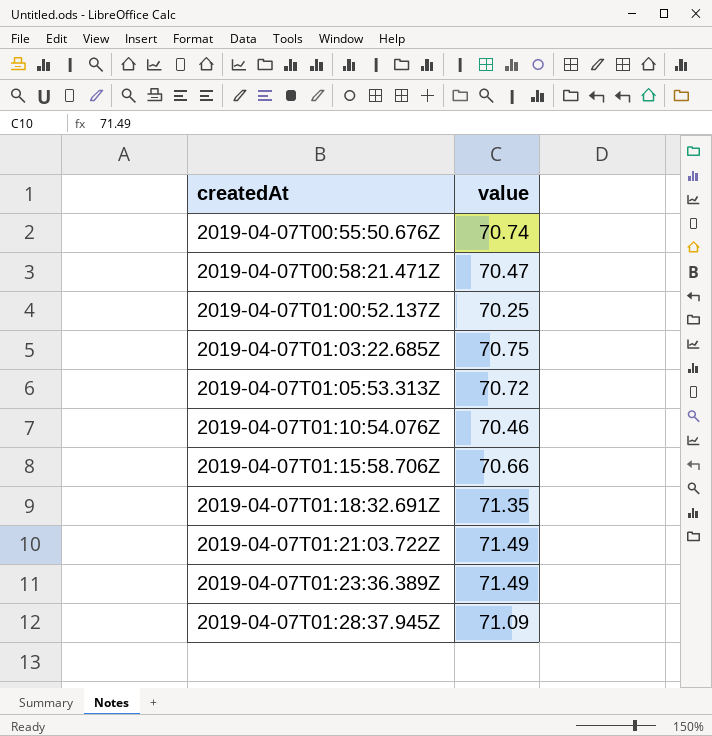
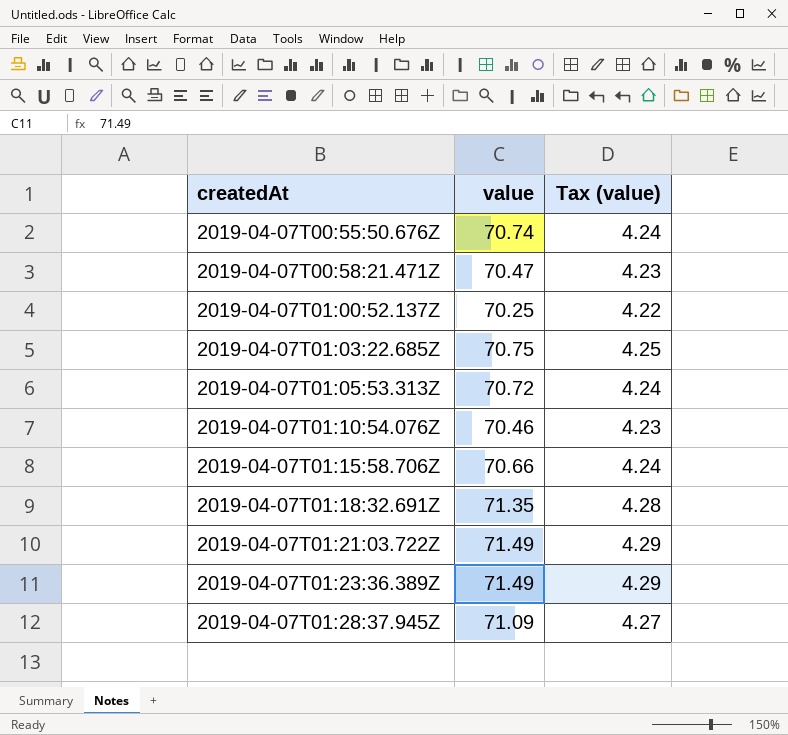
column Tax (value) | formula: none -> [value] * 0.06

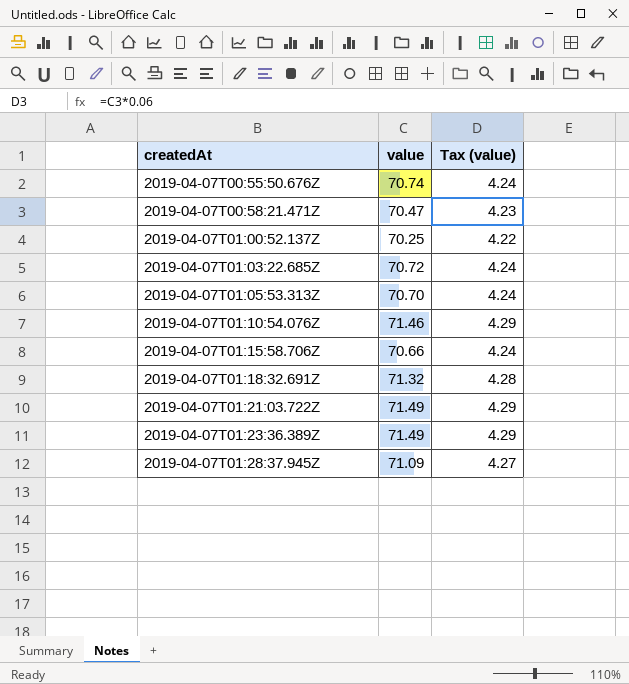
2019-04-07T01:03:22.685Z | value: 70.75 -> 70.72
2019-04-07T01:03:22.685Z | Tax (value): 4.25 -> 4.24
2019-04-07T01:05:53.313Z | value: 70.72 -> 70.70
2019-04-07T01:10:54.076Z | value: 70.46 -> 71.46
2019-04-07T01:10:54.076Z | Tax (value): 4.23 -> 4.29
2019-04-07T01:18:32.691Z | value: 71.35 -> 71.32

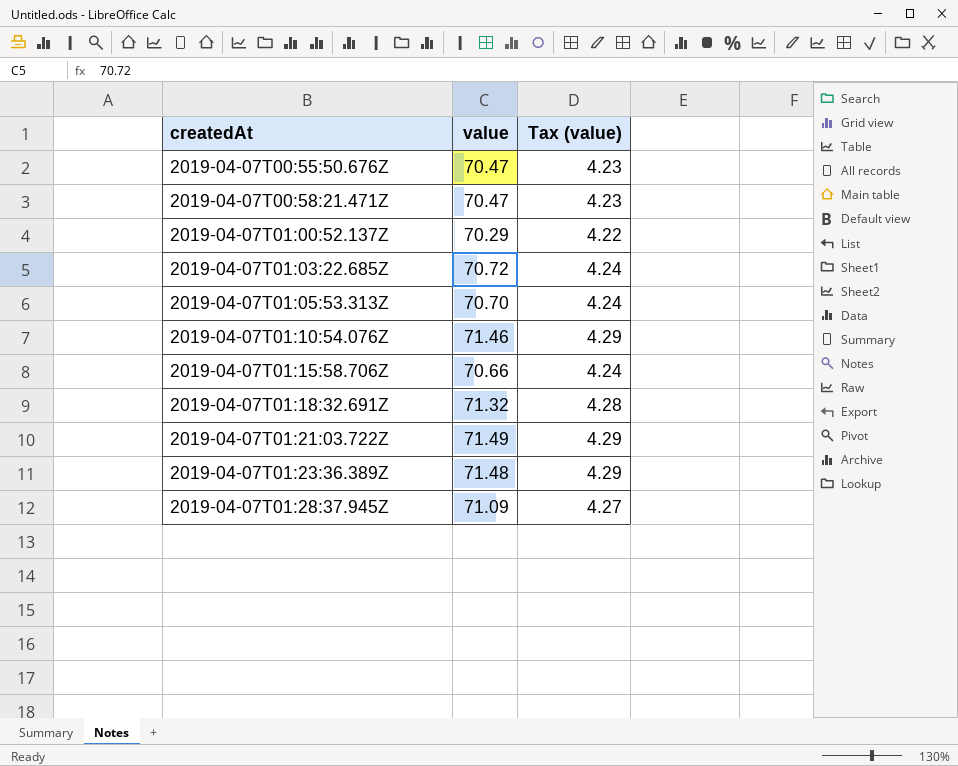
2019-04-07T00:55:50.676Z | value: 70.74 -> 70.47
2019-04-07T00:55:50.676Z | Tax (value): 4.24 -> 4.23
2019-04-07T01:00:52.137Z | value: 70.25 -> 70.29
2019-04-07T01:23:36.389Z | value: 71.49 -> 71.48

